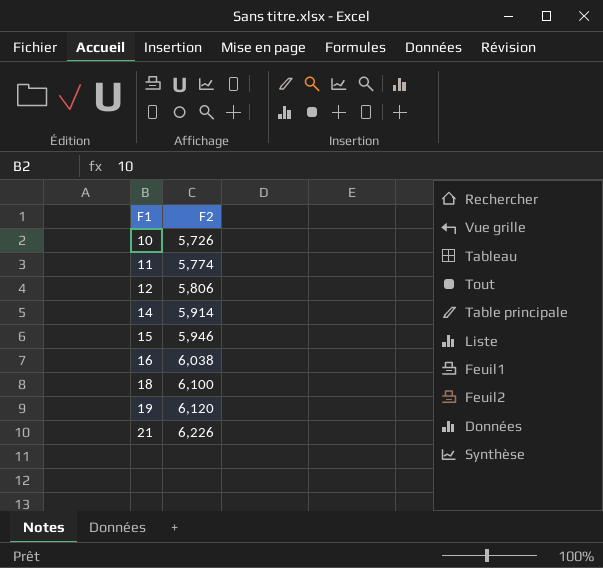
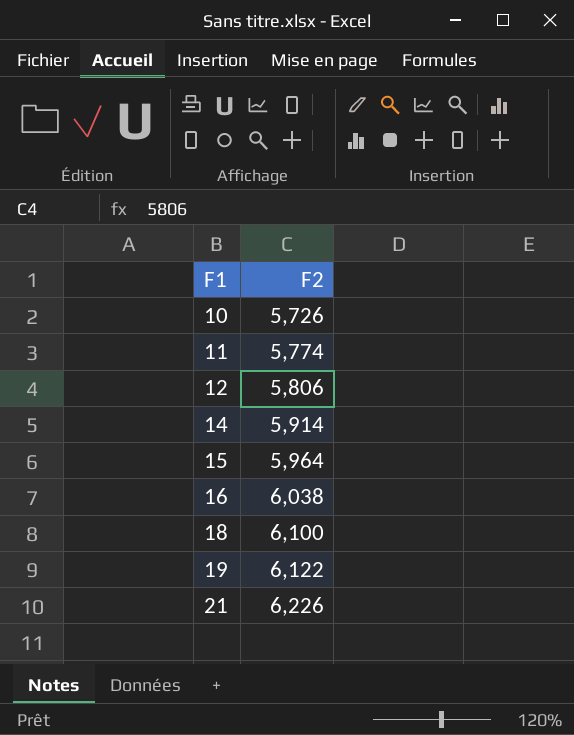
15 | F2: 5,946 -> 5,964
19 | F2: 6,120 -> 6,122

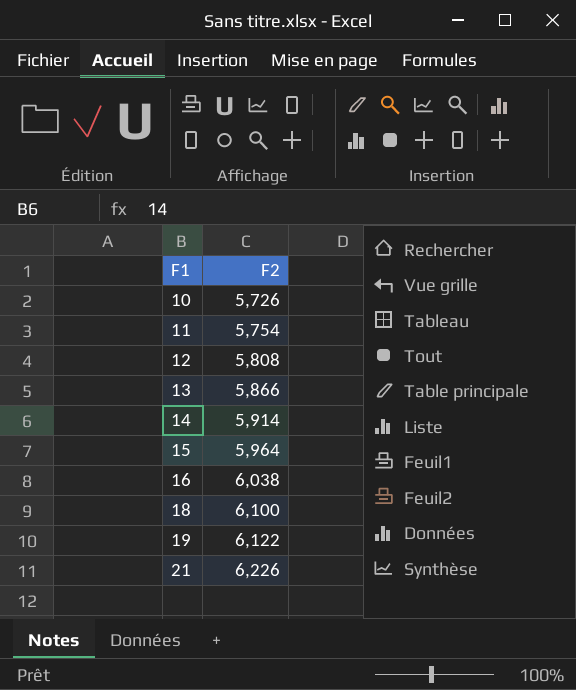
11 | F2: 5,774 -> 5,754
12 | F2: 5,806 -> 5,808
row 13: none -> 5,866

